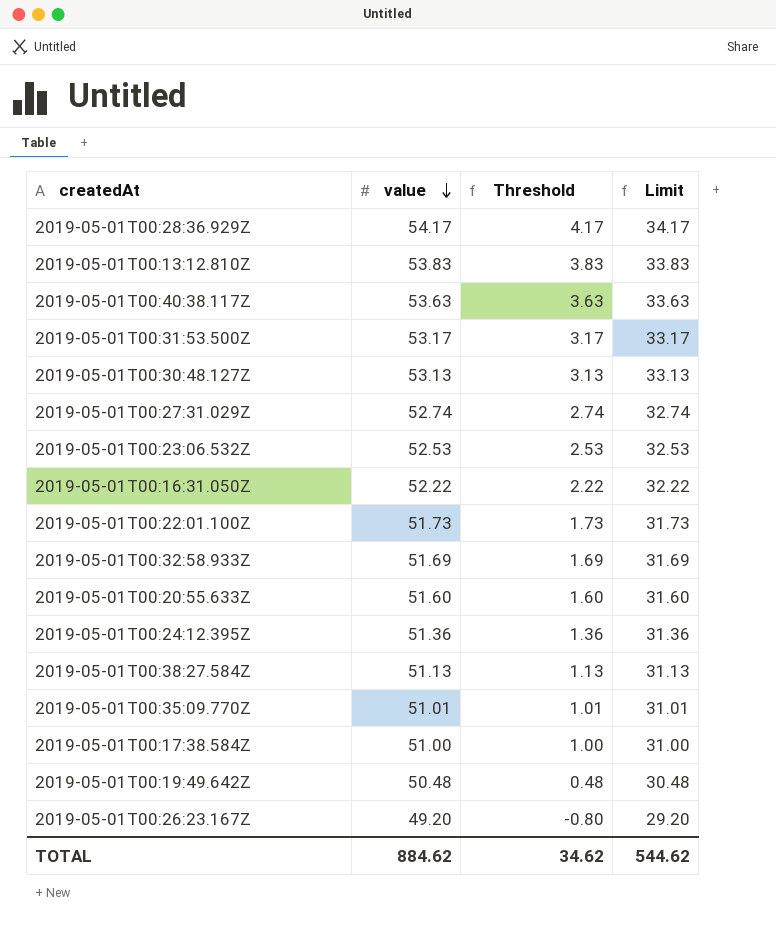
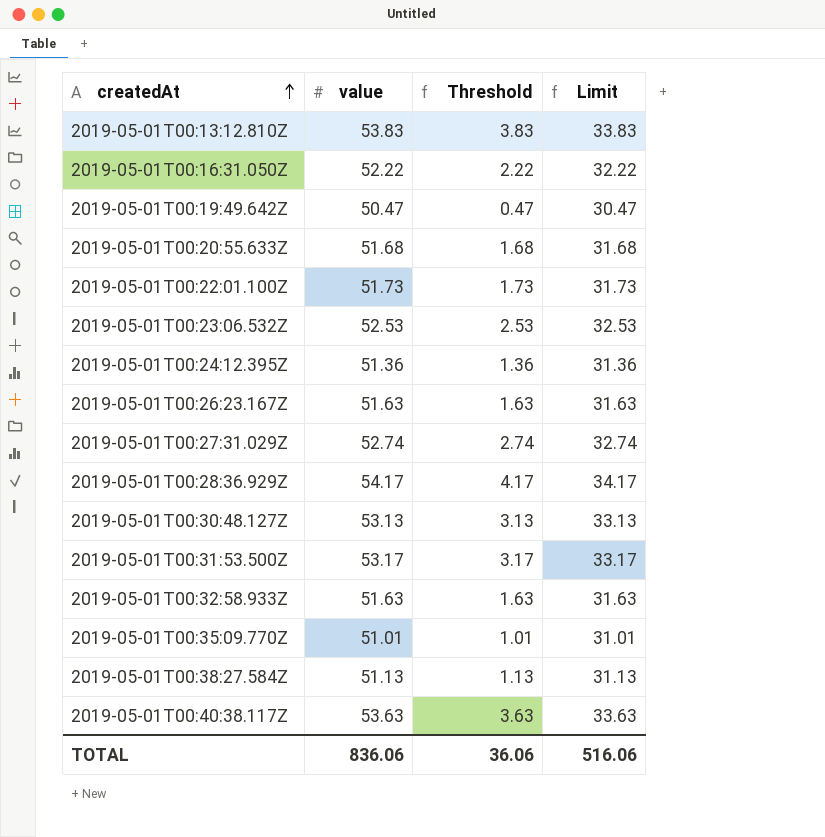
row order: value descending -> createdAt ascending
row 2019-05-01T00:17:38.584Z: 51.00 | 1.00 | 31.00 -> none
2019-05-01T00:19:49.642Z | value: 50.48 -> 50.47
2019-05-01T00:19:49.642Z | Threshold: 0.48 -> 0.47
2019-05-01T00:19:49.642Z | Limit: 30.48 -> 30.47
2019-05-01T00:20:55.633Z | value: 51.60 -> 51.68
2019-05-01T00:20:55.633Z | Threshold: 1.60 -> 1.68
2019-05-01T00:20:55.633Z | Limit: 31.60 -> 31.68
2019-05-01T00:26:23.167Z | value: 49.20 -> 51.63
2019-05-01T00:26:23.167Z | Threshold: -0.80 -> 1.63
2019-05-01T00:26:23.167Z | Limit: 29.20 -> 31.63
2019-05-01T00:32:58.933Z | value: 51.69 -> 51.63
2019-05-01T00:32:58.933Z | Threshold: 1.69 -> 1.63
2019-05-01T00:32:58.933Z | Limit: 31.69 -> 31.63
TOTAL | value: 884.62 -> 836.06
TOTAL | Threshold: 34.62 -> 36.06
TOTAL | Limit: 544.62 -> 516.06

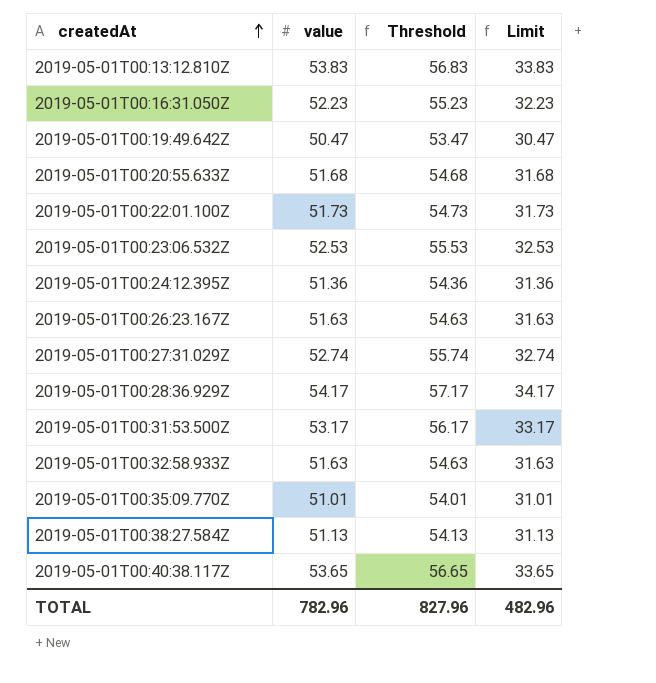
column Threshold | formula: [value] - 50 -> [value] + 3
row 2019-05-01T00:30:48.127Z: 53.13 | 3.13 | 33.13 -> none
2019-05-01T00:16:31.050Z | value: 52.22 -> 52.23
2019-05-01T00:16:31.050Z | Limit: 32.22 -> 32.23
2019-05-01T00:40:38.117Z | value: 53.63 -> 53.65
2019-05-01T00:40:38.117Z | Limit: 33.63 -> 33.65
TOTAL | value: 836.06 -> 782.96
TOTAL | Threshold: 36.06 -> 827.96
TOTAL | Limit: 516.06 -> 482.96

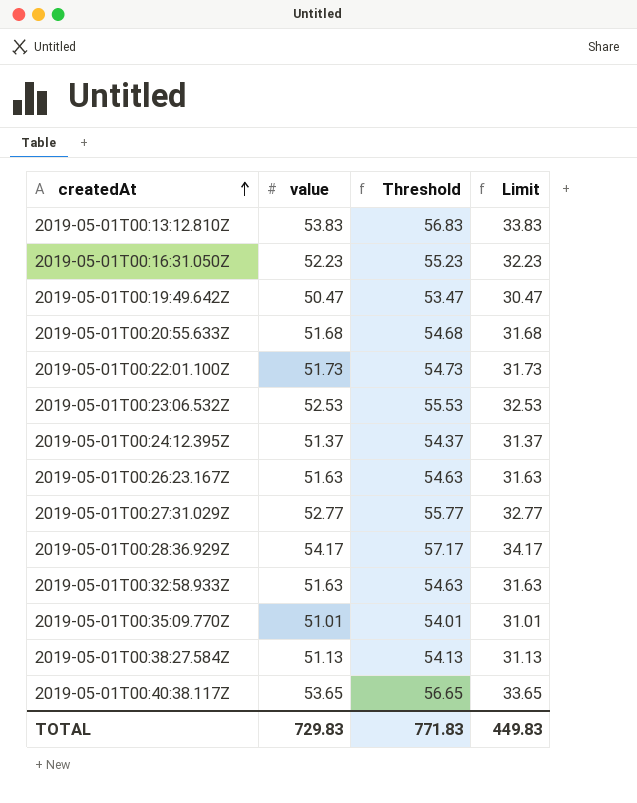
row 2019-05-01T00:31:53.500Z: 53.17 | 56.17 | 33.17 -> none
2019-05-01T00:24:12.395Z | value: 51.36 -> 51.37
2019-05-01T00:24:12.395Z | Threshold: 54.36 -> 54.37
2019-05-01T00:24:12.395Z | Limit: 31.36 -> 31.37
2019-05-01T00:27:31.029Z | value: 52.74 -> 52.77
2019-05-01T00:27:31.029Z | Threshold: 55.74 -> 55.77
2019-05-01T00:27:31.029Z | Limit: 32.74 -> 32.77
TOTAL | value: 782.96 -> 729.83
TOTAL | Threshold: 827.96 -> 771.83
TOTAL | Limit: 482.96 -> 449.83

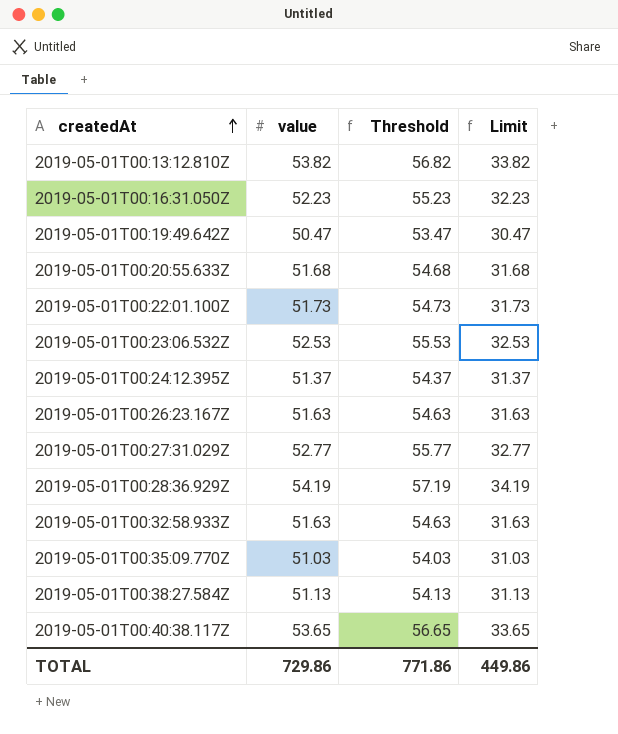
2019-05-01T00:13:12.810Z | value: 53.83 -> 53.82
2019-05-01T00:13:12.810Z | Threshold: 56.83 -> 56.82
2019-05-01T00:13:12.810Z | Limit: 33.83 -> 33.82
2019-05-01T00:28:36.929Z | value: 54.17 -> 54.19
2019-05-01T00:28:36.929Z | Threshold: 57.17 -> 57.19
2019-05-01T00:28:36.929Z | Limit: 34.17 -> 34.19
2019-05-01T00:35:09.770Z | value: 51.01 -> 51.03
2019-05-01T00:35:09.770Z | Threshold: 54.01 -> 54.03
2019-05-01T00:35:09.770Z | Limit: 31.01 -> 31.03
TOTAL | value: 729.83 -> 729.86
TOTAL | Threshold: 771.83 -> 771.86
TOTAL | Limit: 449.83 -> 449.86

